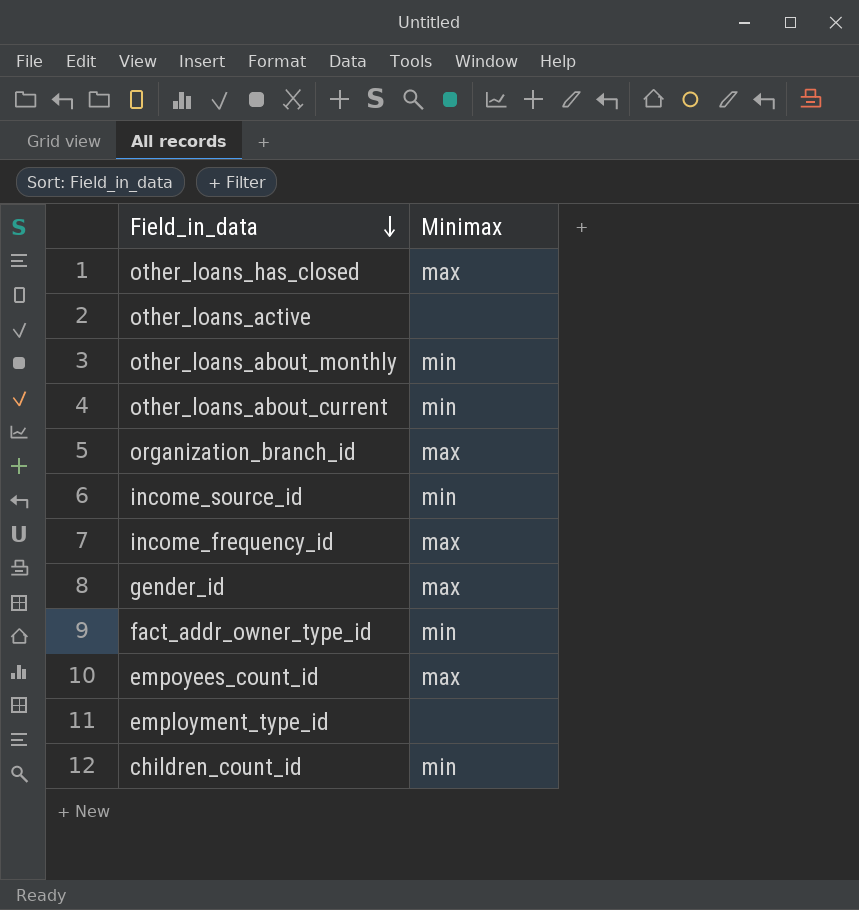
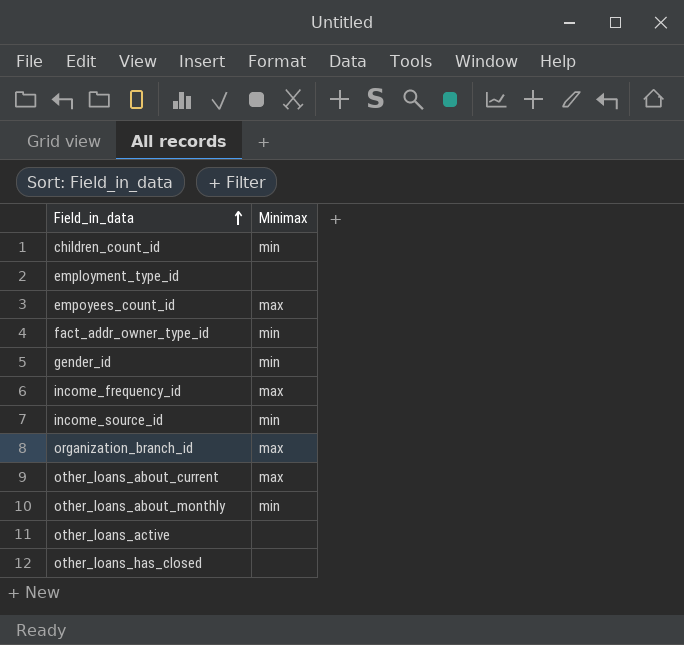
row order: Field_in_data descending -> Field_in_data ascending
gender_id | Minimax: max -> min
other_loans_about_current | Minimax: min -> max
other_loans_has_closed | Minimax: max -> none

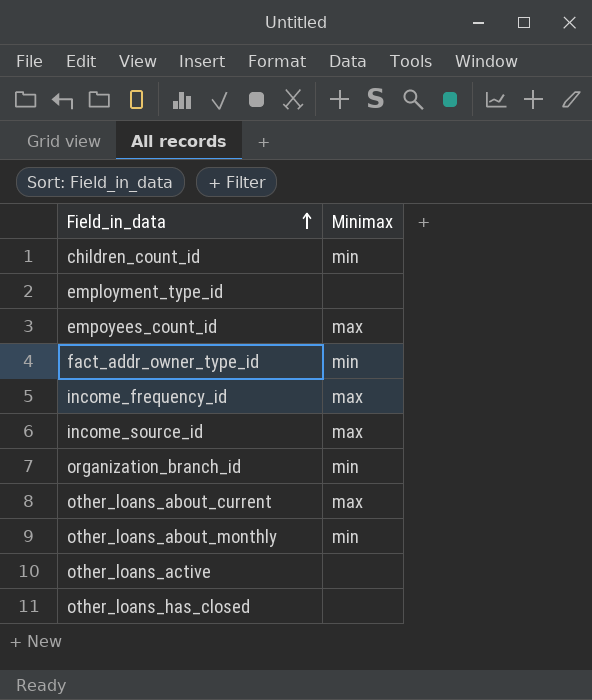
row gender_id: min -> none
income_source_id | Minimax: min -> max
organization_branch_id | Minimax: max -> min

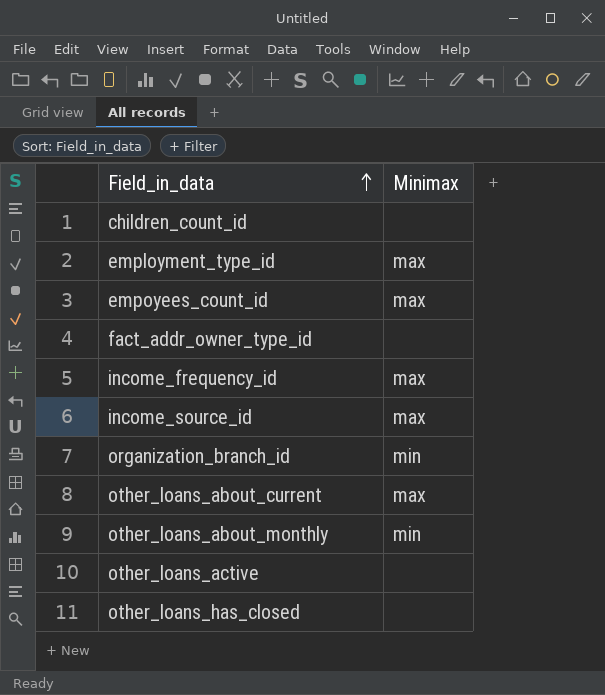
children_count_id | Minimax: min -> none
employment_type_id | Minimax: none -> max
fact_addr_owner_type_id | Minimax: min -> none

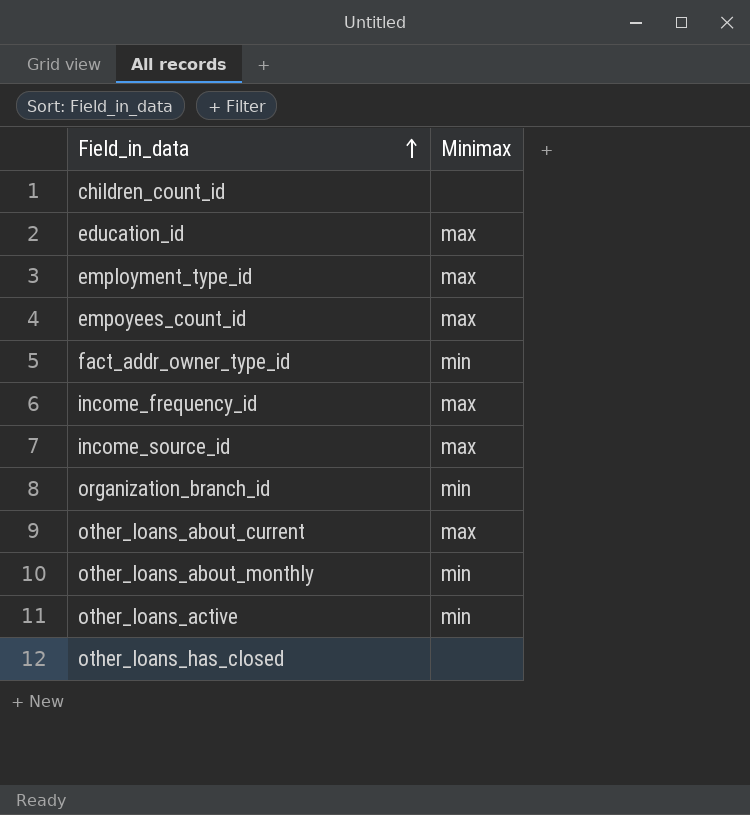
row education_id: none -> max
fact_addr_owner_type_id | Minimax: none -> min
other_loans_active | Minimax: none -> min

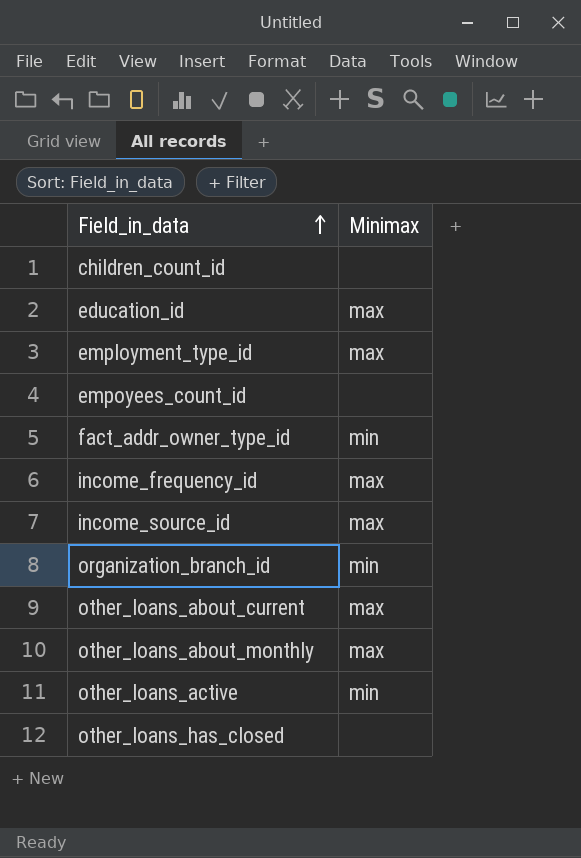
empoyees_count_id | Minimax: max -> none
other_loans_about_monthly | Minimax: min -> max

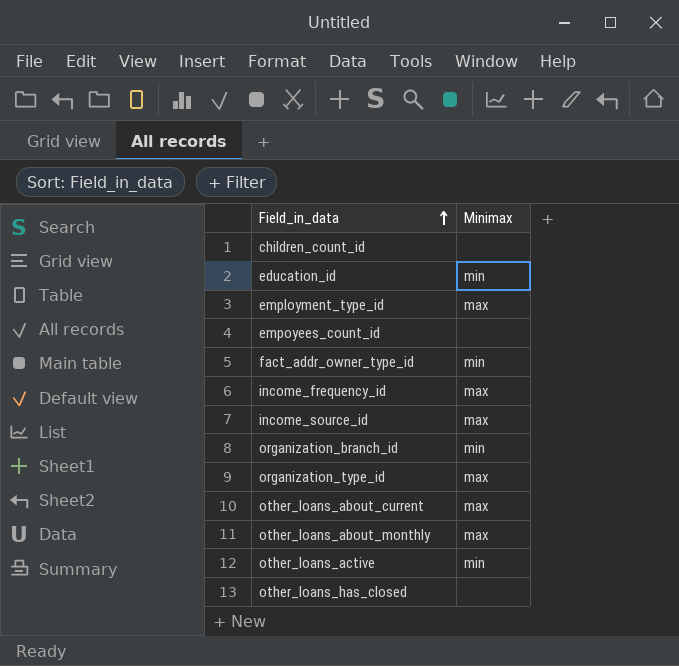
education_id | Minimax: max -> min
row organization_type_id: none -> max

